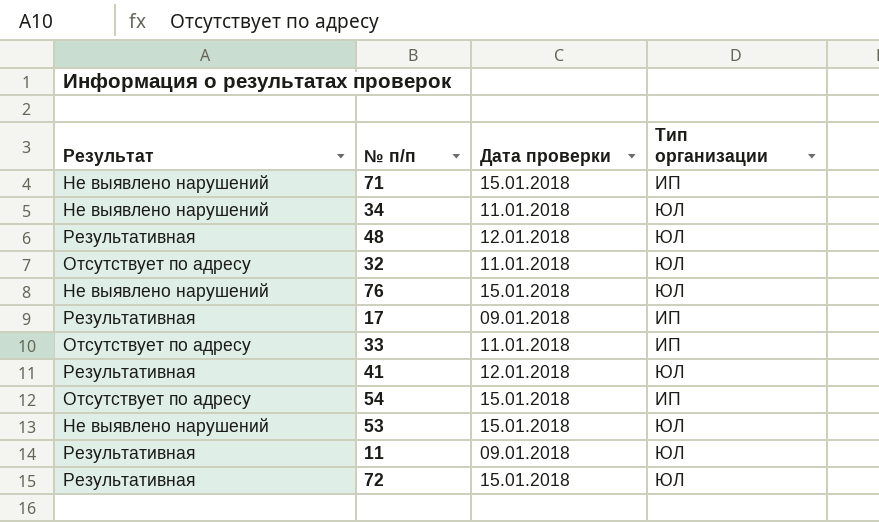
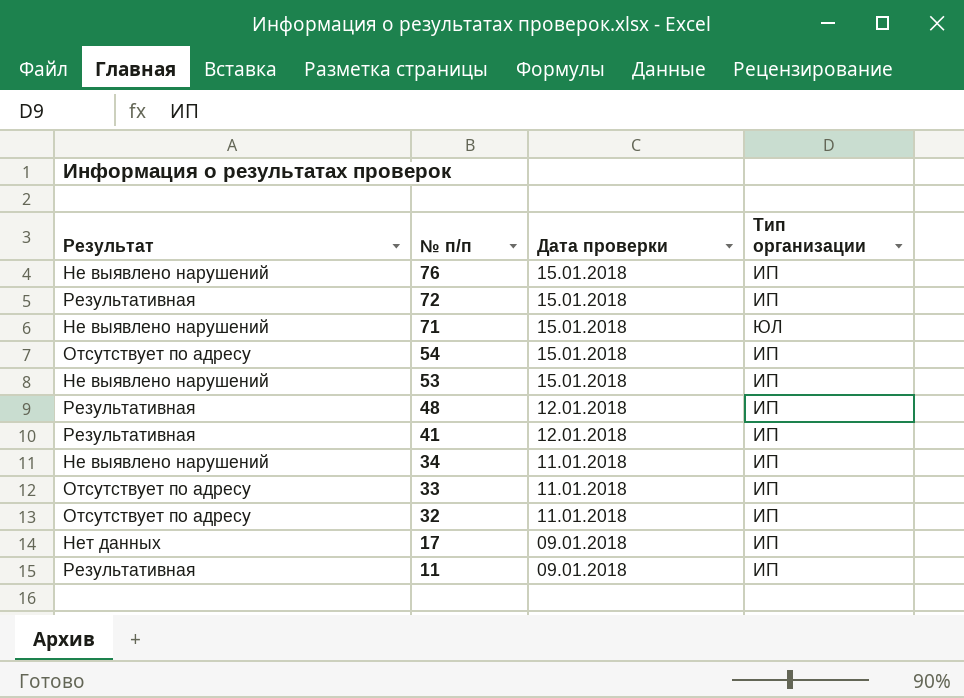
row order: none -> № п/п descending
76 | Тип организации: ЮЛ -> ИП
72 | Тип организации: ЮЛ -> ИП
71 | Тип организации: ИП -> ЮЛ
53 | Тип организации: ЮЛ -> ИП
48 | Тип организации: ЮЛ -> ИП
41 | Тип организации: ЮЛ -> ИП
34 | Тип организации: ЮЛ -> ИП
32 | Тип организации: ЮЛ -> ИП
17 | Результат: Результативная -> Нет данных
11 | Тип организации: ЮЛ -> ИП

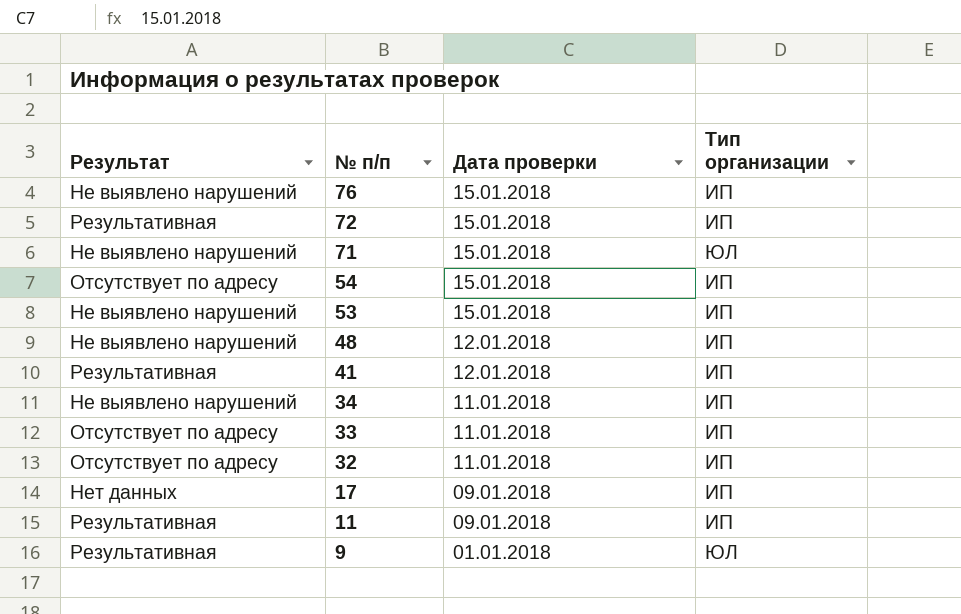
48 | Результат: Результативная -> Не выявлено нарушений
row 9: none -> Результативная | 01.01.2018 | ЮЛ

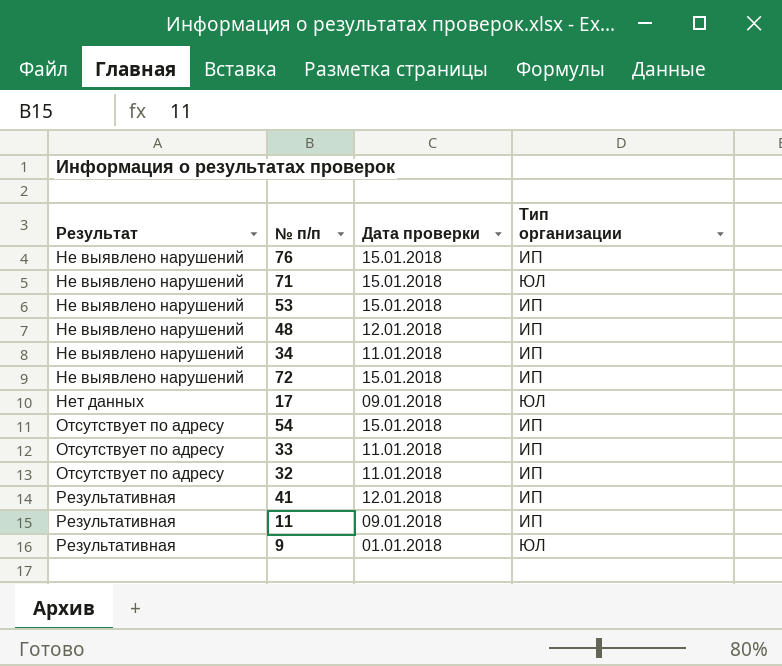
row order: № п/п descending -> Результат ascending
72 | Результат: Результативная -> Не выявлено нарушений
17 | Тип организации: ИП -> ЮЛ

